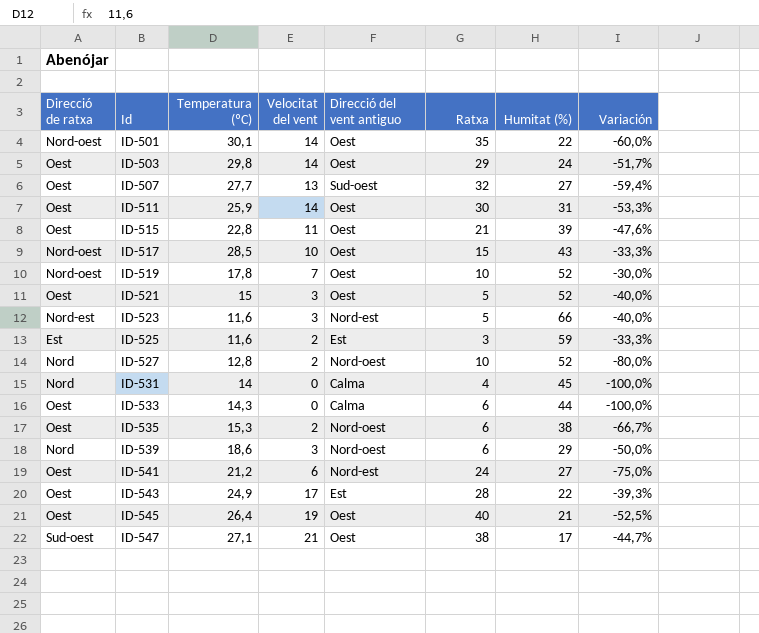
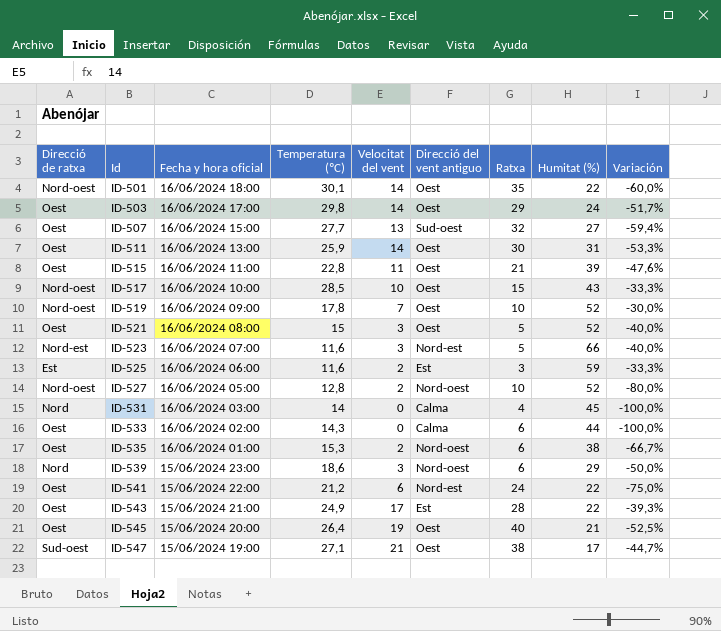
column Fecha y hora oficial | position: none -> 3
ID-527 | Direcció de ratxa: Nord -> Nord-oest
ID-541 | Humitat (%): 27 -> 22

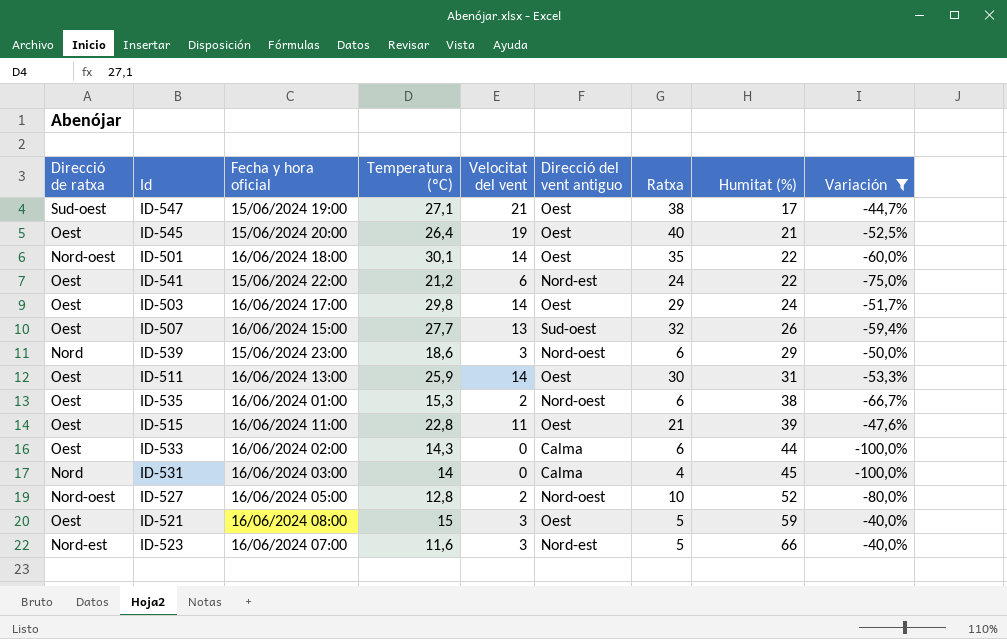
filter: none -> Variación <= -40,0%
row order: Id ascending -> Humitat (%) ascending
ID-507 | Humitat (%): 27 -> 26
ID-521 | Humitat (%): 52 -> 59

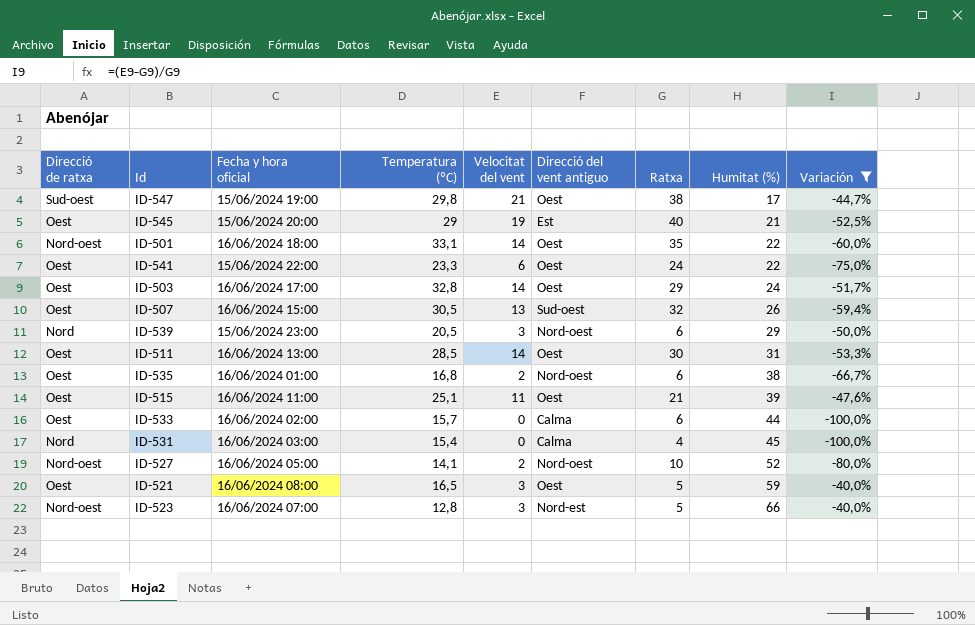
ID-547 | Temperatura (ºC): 27,1 -> 29,8
ID-545 | Temperatura (ºC): 26,4 -> 29
ID-545 | Direcció del vent antiguo: Oest -> Est
ID-501 | Temperatura (ºC): 30,1 -> 33,1
ID-541 | Temperatura (ºC): 21,2 -> 23,3
ID-541 | Direcció del vent antiguo: Nord-est -> Oest
ID-503 | Temperatura (ºC): 29,8 -> 32,8
ID-507 | Temperatura (ºC): 27,7 -> 30,5
ID-539 | Temperatura (ºC): 18,6 -> 20,5
ID-511 | Temperatura (ºC): 25,9 -> 28,5
ID-535 | Temperatura (ºC): 15,3 -> 16,8
ID-515 | Temperatura (ºC): 22,8 -> 25,1
ID-533 | Temperatura (ºC): 14,3 -> 15,7
ID-531 | Temperatura (ºC): 14 -> 15,4
ID-527 | Temperatura (ºC): 12,8 -> 14,1
ID-521 | Temperatura (ºC): 15 -> 16,5
ID-523 | Direcció de ratxa: Nord-est -> Nord-oest
ID-523 | Temperatura (ºC): 11,6 -> 12,8

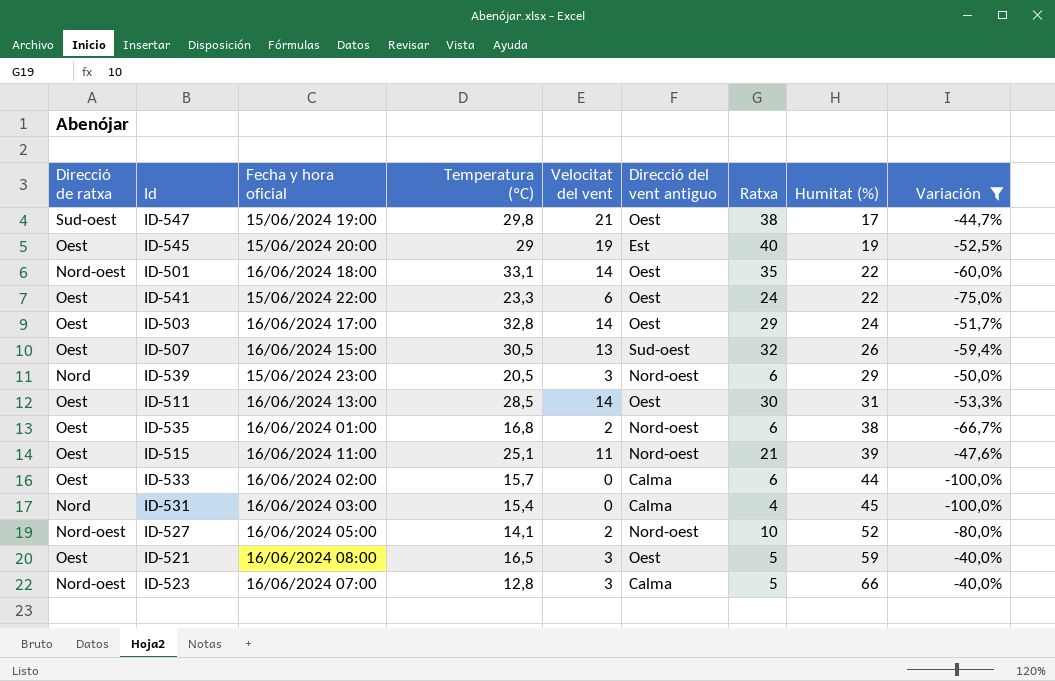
ID-545 | Humitat (%): 21 -> 19
ID-515 | Direcció del vent antiguo: Oest -> Nord-oest
ID-523 | Direcció del vent antiguo: Nord-est -> Calma

